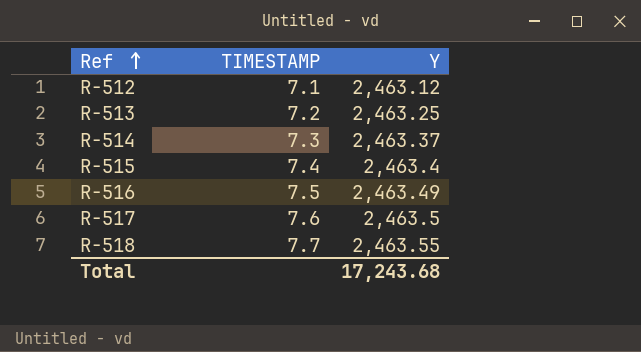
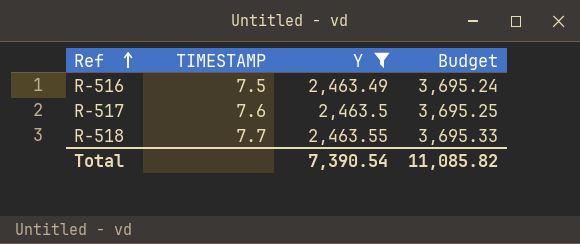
filter: none -> Y >= 2,463.49
column Budget | formula: none -> [Y] * 1.5
Total | Y: 17,243.68 -> 7,390.54

